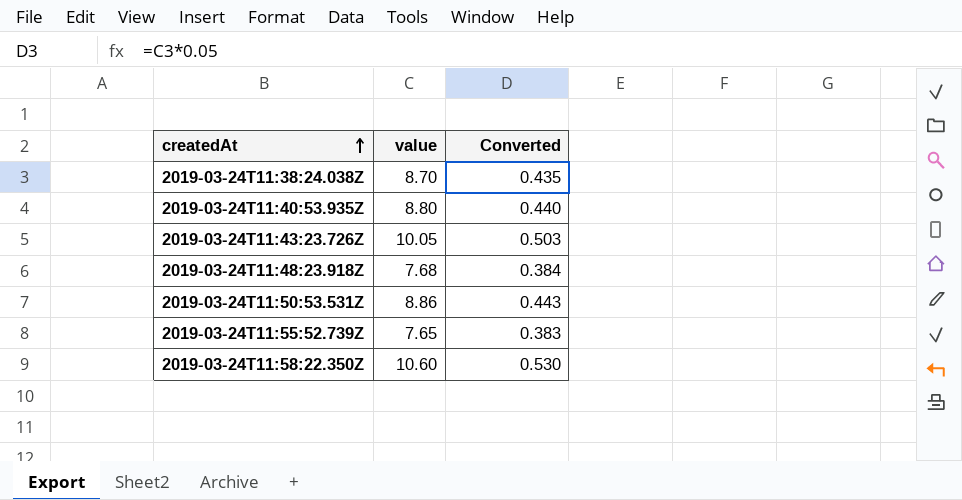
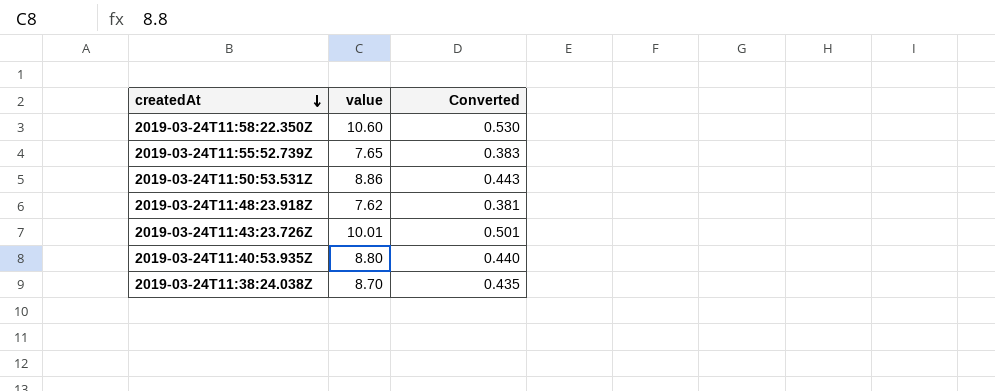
row order: createdAt ascending -> createdAt descending
2019-03-24T11:48:23.918Z | value: 7.68 -> 7.62
2019-03-24T11:48:23.918Z | Converted: 0.384 -> 0.381
2019-03-24T11:43:23.726Z | value: 10.05 -> 10.01
2019-03-24T11:43:23.726Z | Converted: 0.503 -> 0.501

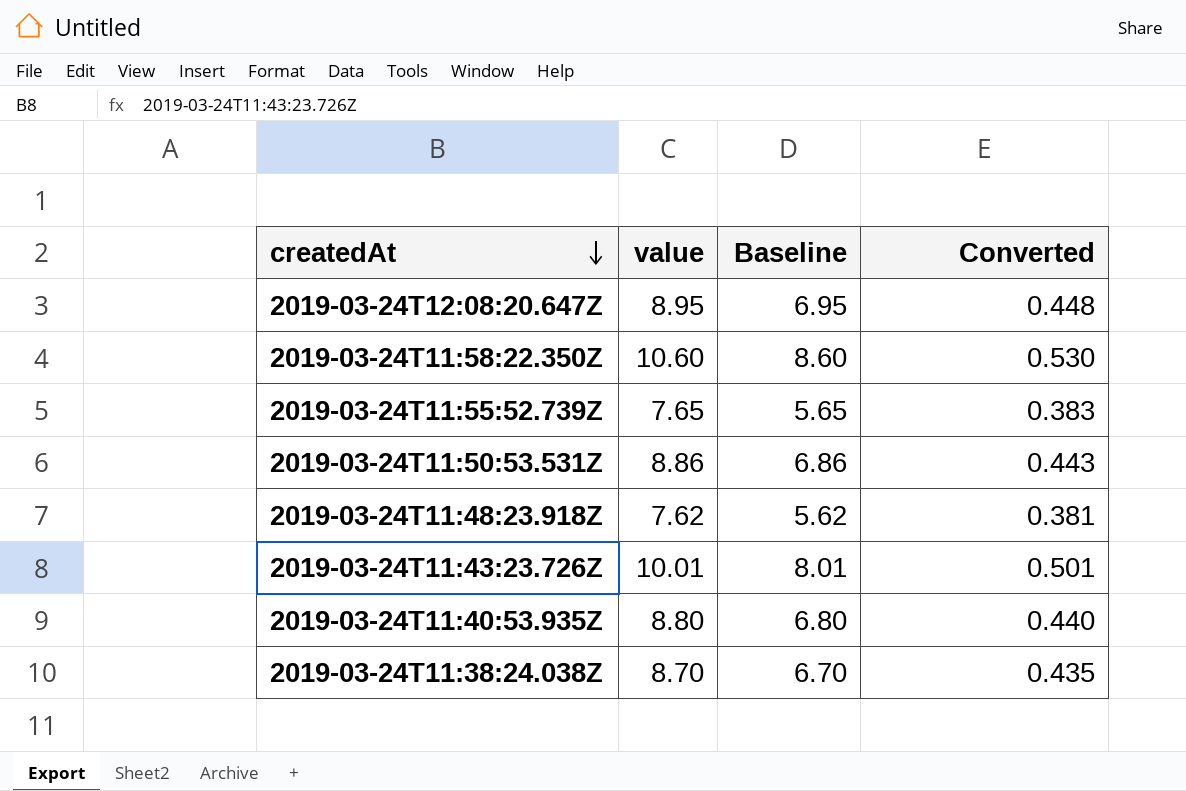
column Baseline | formula: none -> [value] - 2
row 2019-03-24T12:08:20.647Z: none -> 8.95 | 6.95 | 0.448

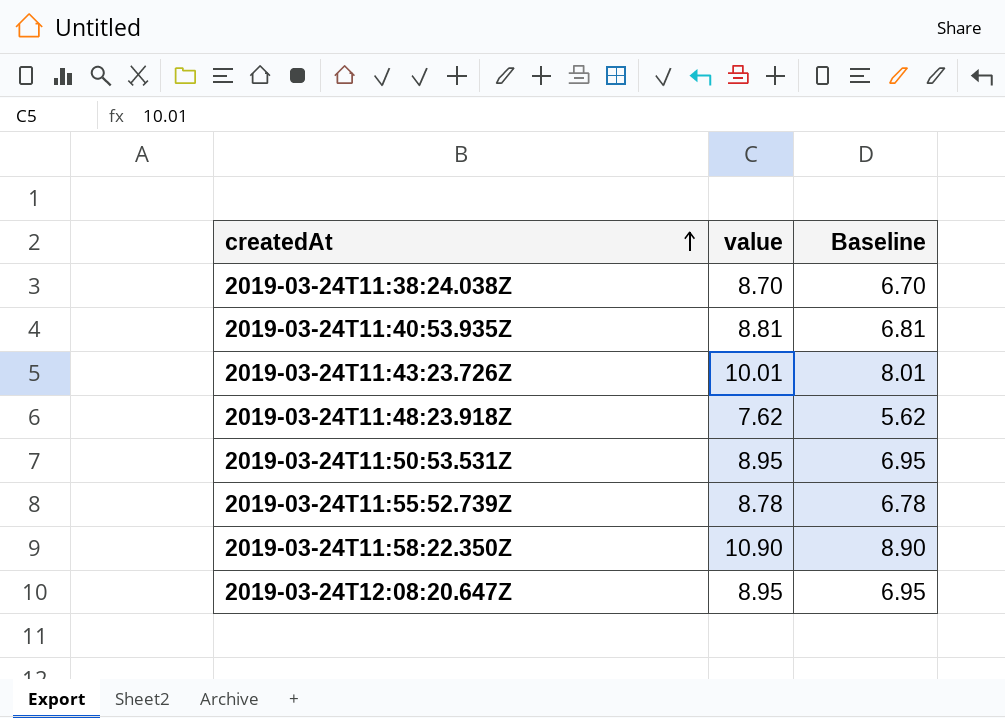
row order: createdAt descending -> createdAt ascending
column Converted | formula: [value] * 0.05 -> none
2019-03-24T11:40:53.935Z | value: 8.80 -> 8.81
2019-03-24T11:40:53.935Z | Baseline: 6.80 -> 6.81
2019-03-24T11:50:53.531Z | value: 8.86 -> 8.95
2019-03-24T11:50:53.531Z | Baseline: 6.86 -> 6.95
2019-03-24T11:55:52.739Z | value: 7.65 -> 8.78
2019-03-24T11:55:52.739Z | Baseline: 5.65 -> 6.78
2019-03-24T11:58:22.350Z | value: 10.60 -> 10.90
2019-03-24T11:58:22.350Z | Baseline: 8.60 -> 8.90

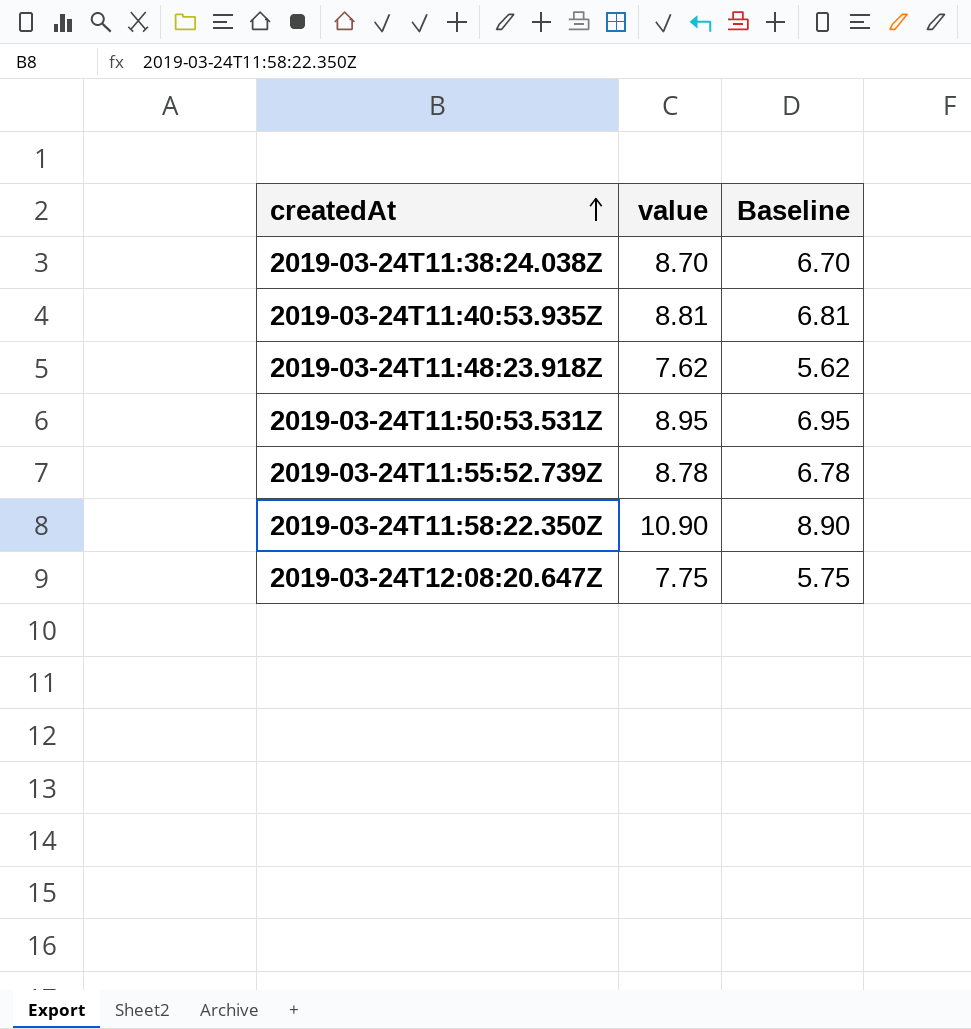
row 2019-03-24T11:43:23.726Z: 10.01 | 8.01 -> none
2019-03-24T12:08:20.647Z | value: 8.95 -> 7.75
2019-03-24T12:08:20.647Z | Baseline: 6.95 -> 5.75

